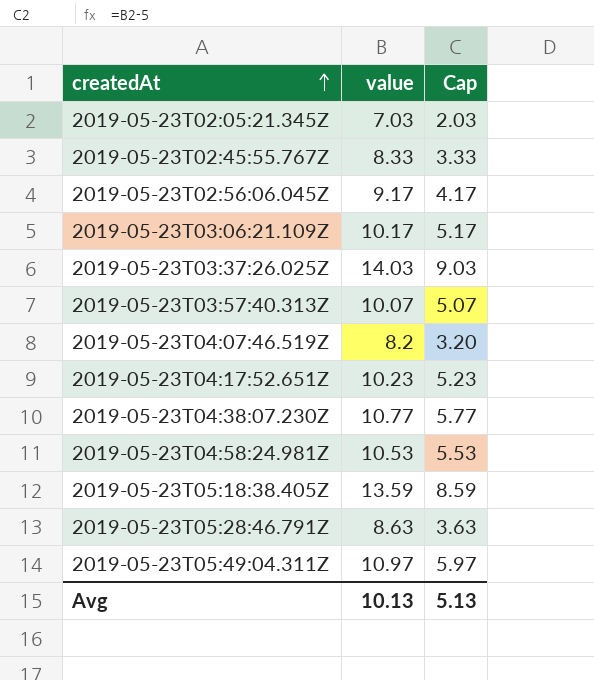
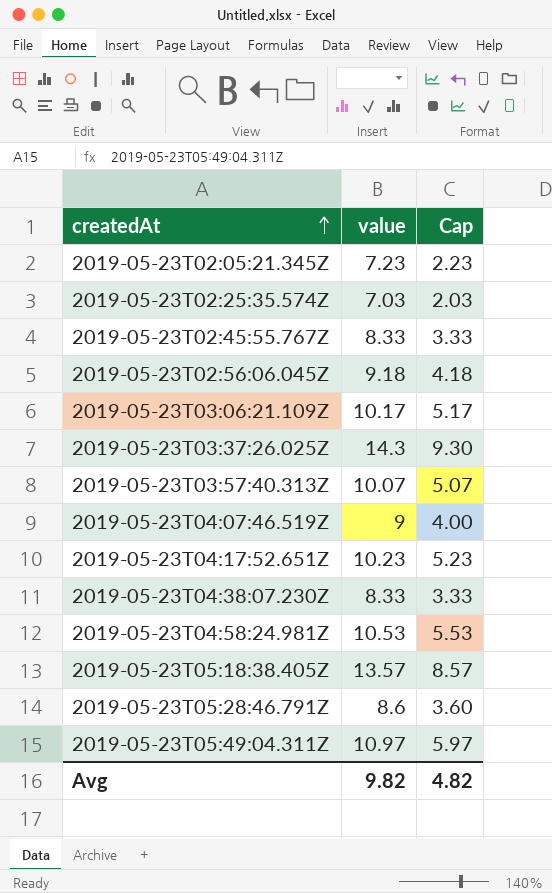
2019-05-23T02:05:21.345Z | value: 7.03 -> 7.23
2019-05-23T02:05:21.345Z | Cap: 2.03 -> 2.23
row 2019-05-23T02:25:35.574Z: none -> 7.03 | 2.03
2019-05-23T02:56:06.045Z | value: 9.17 -> 9.18
2019-05-23T02:56:06.045Z | Cap: 4.17 -> 4.18
2019-05-23T03:37:26.025Z | value: 14.03 -> 14.3
2019-05-23T03:37:26.025Z | Cap: 9.03 -> 9.30
2019-05-23T04:07:46.519Z | value: 8.2 -> 9
2019-05-23T04:07:46.519Z | Cap: 3.20 -> 4.00
2019-05-23T04:38:07.230Z | value: 10.77 -> 8.33
2019-05-23T04:38:07.230Z | Cap: 5.77 -> 3.33
2019-05-23T05:18:38.405Z | value: 13.59 -> 13.57
2019-05-23T05:18:38.405Z | Cap: 8.59 -> 8.57
2019-05-23T05:28:46.791Z | value: 8.63 -> 8.6
2019-05-23T05:28:46.791Z | Cap: 3.63 -> 3.60
Avg | value: 10.13 -> 9.82
Avg | Cap: 5.13 -> 4.82

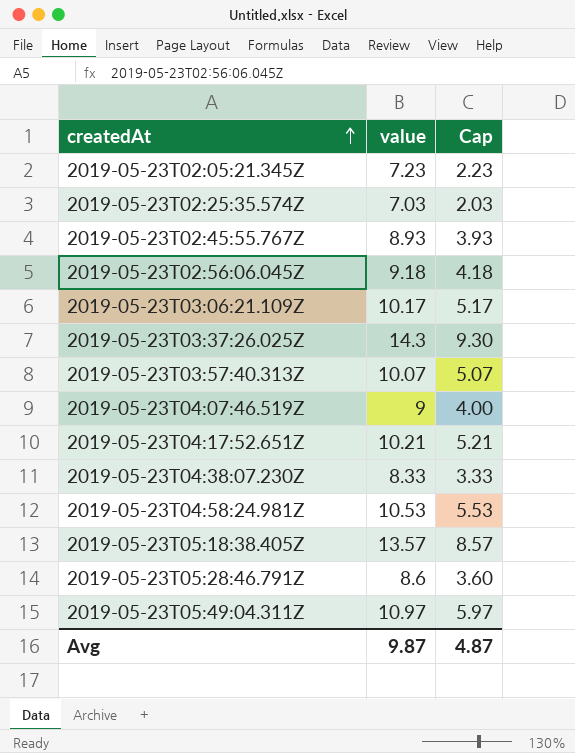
2019-05-23T02:45:55.767Z | value: 8.33 -> 8.93
2019-05-23T02:45:55.767Z | Cap: 3.33 -> 3.93
2019-05-23T04:17:52.651Z | value: 10.23 -> 10.21
2019-05-23T04:17:52.651Z | Cap: 5.23 -> 5.21
Avg | value: 9.82 -> 9.87
Avg | Cap: 4.82 -> 4.87

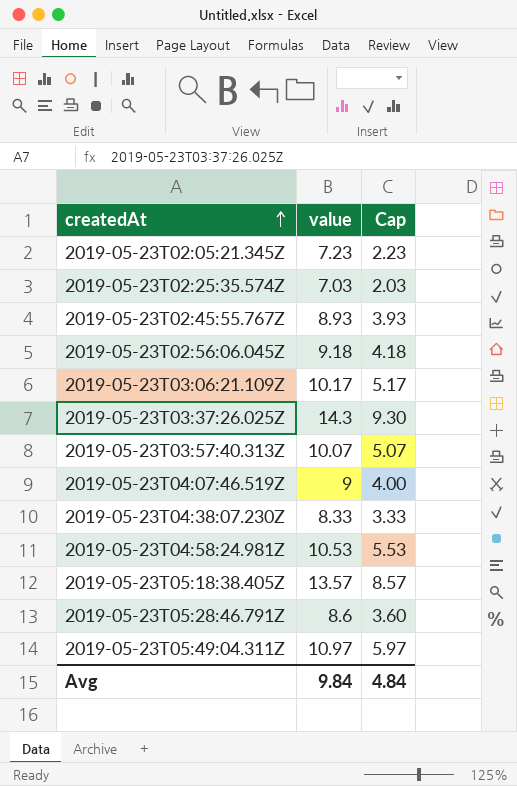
row 2019-05-23T04:17:52.651Z: 10.21 | 5.21 -> none
Avg | value: 9.87 -> 9.84
Avg | Cap: 4.87 -> 4.84

